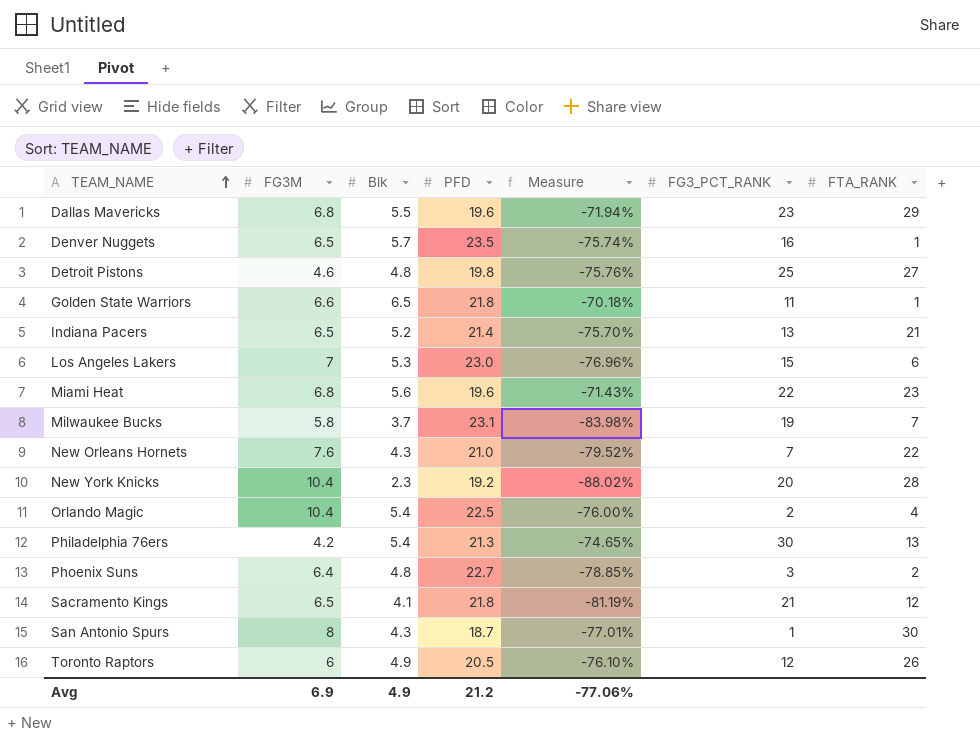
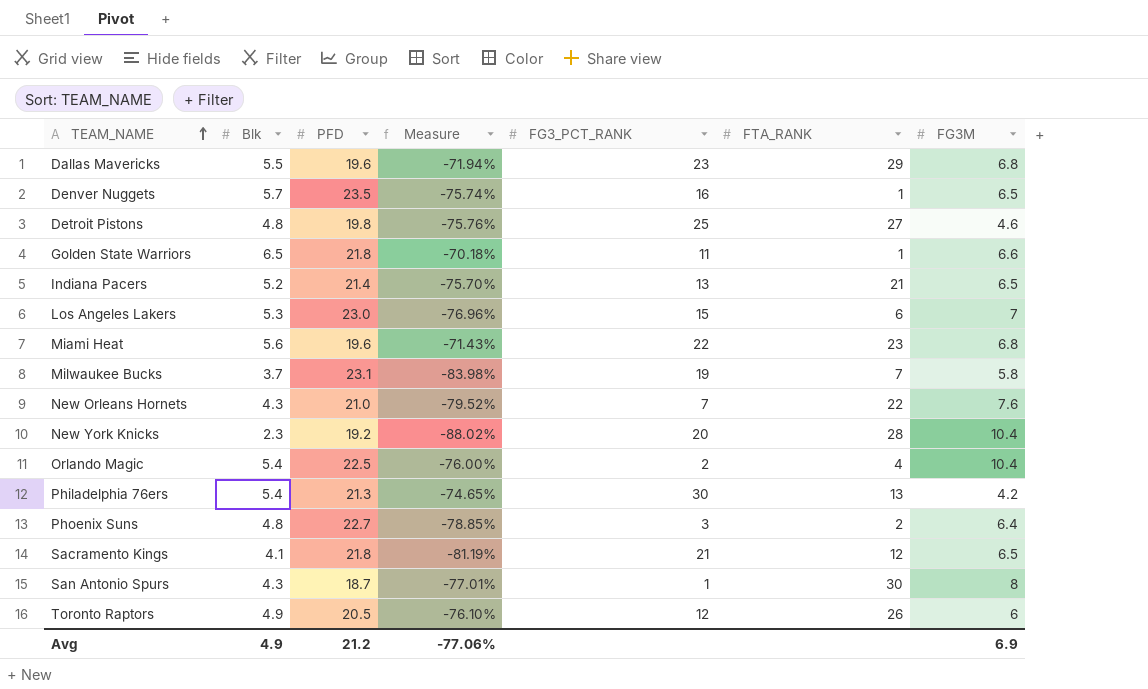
column FG3M | position: 2 -> 7

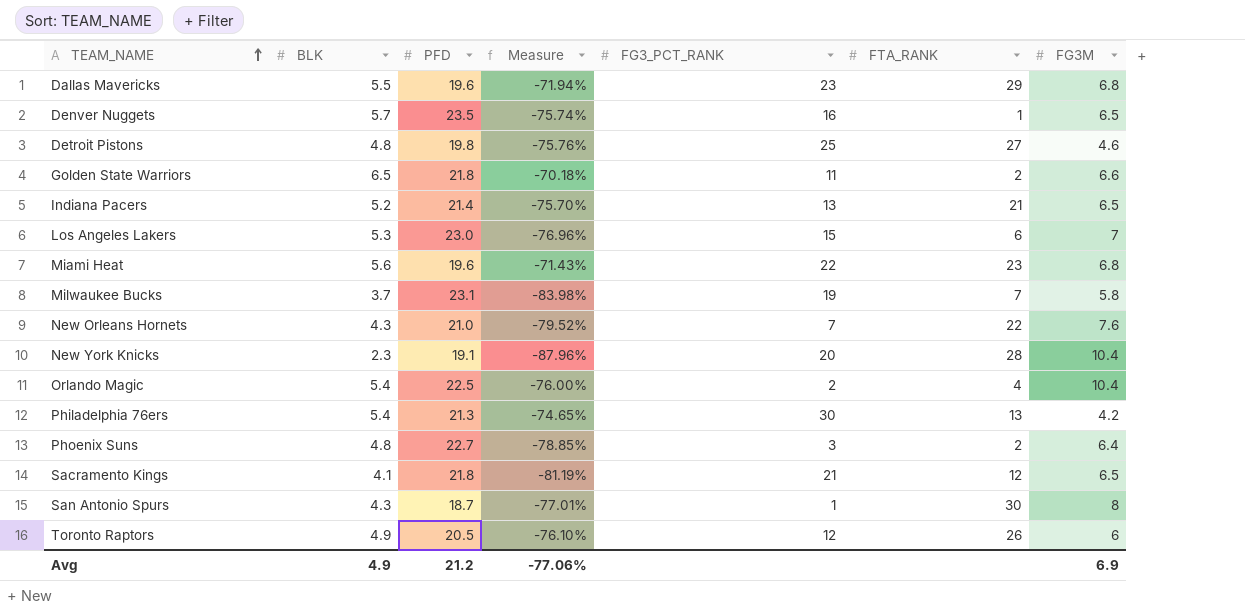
column name: Blk -> BLK
Golden State Warriors | FTA_RANK: 1 -> 2
New York Knicks | PFD: 19.2 -> 19.1
New York Knicks | Measure: -88.02% -> -87.96%

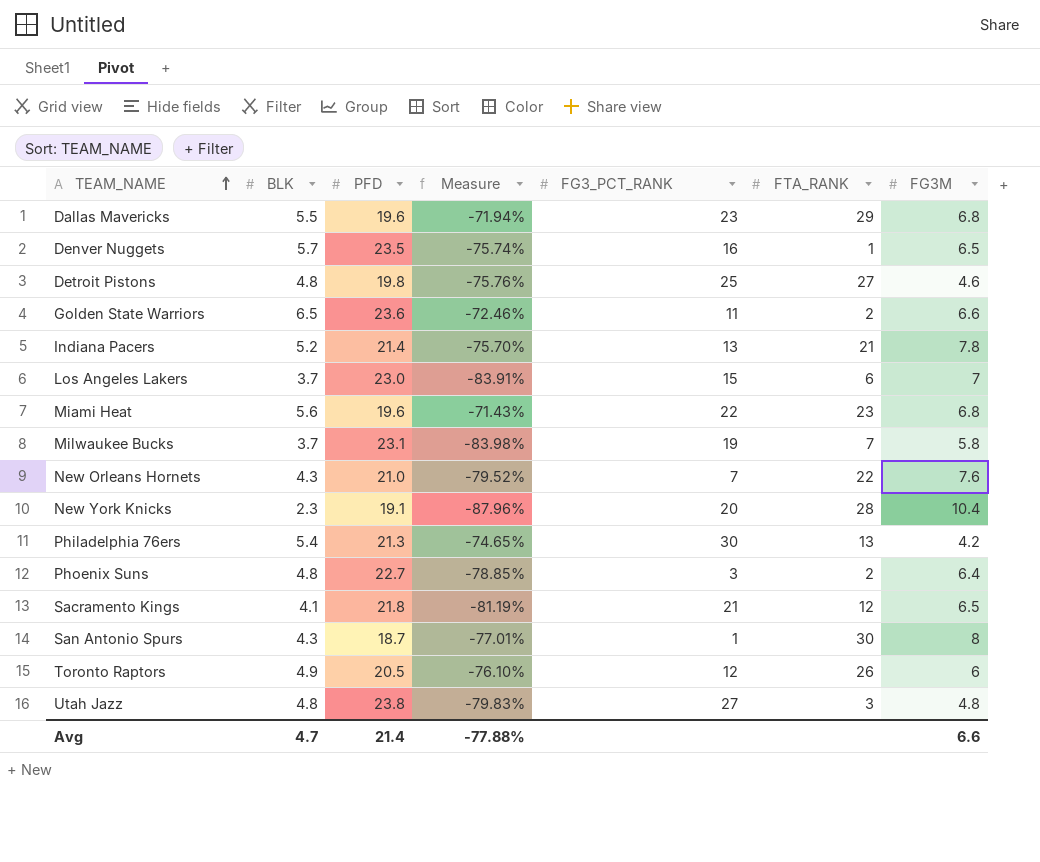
row Orlando Magic: 5.4 | 22.5 | -76.00% | 2 | 4 | 10.4 -> none
Golden State Warriors | PFD: 21.8 -> 23.6
Golden State Warriors | Measure: -70.18% -> -72.46%
Indiana Pacers | FG3M: 6.5 -> 7.8
Los Angeles Lakers | BLK: 5.3 -> 3.7
Los Angeles Lakers | Measure: -76.96% -> -83.91%
row Utah Jazz: none -> 4.8 | 23.8 | -79.83% | 27 | 3 | 4.8
Avg | BLK: 4.9 -> 4.7
Avg | PFD: 21.2 -> 21.4
Avg | Measure: -77.06% -> -77.88%
Avg | FG3M: 6.9 -> 6.6

